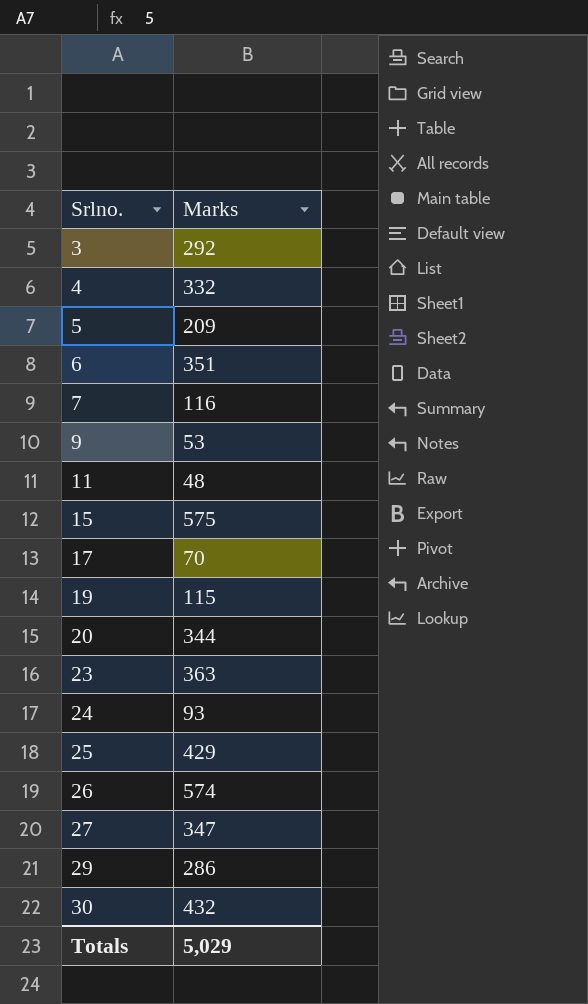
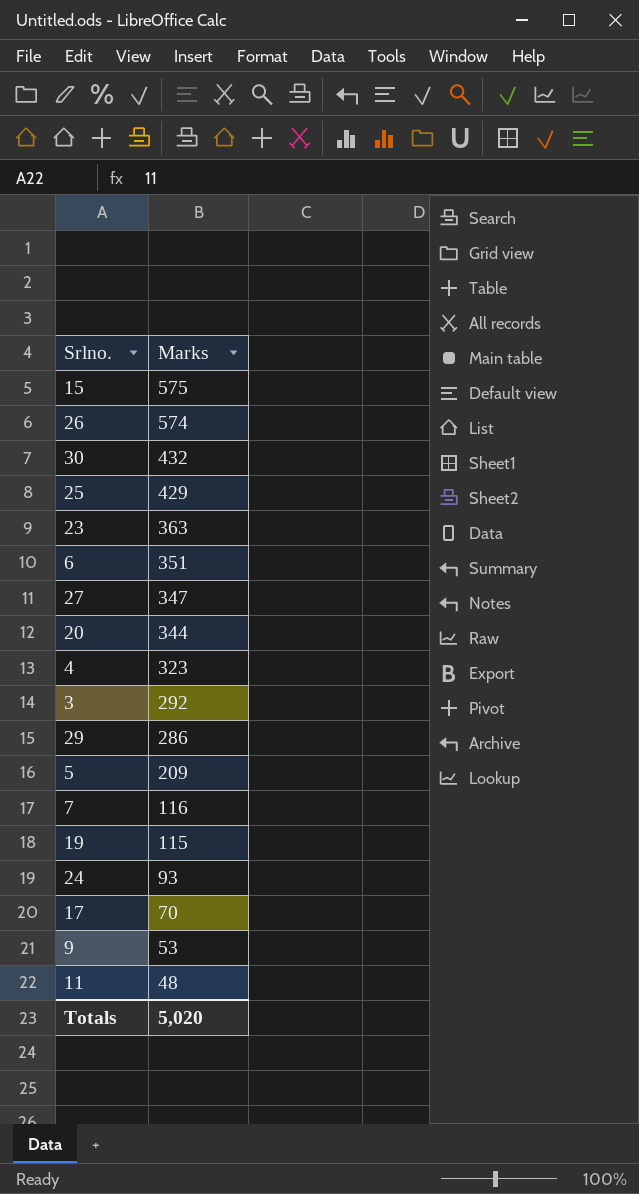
row order: Srlno. ascending -> Marks descending
4 | Marks: 332 -> 323
Totals | Marks: 5,029 -> 5,020

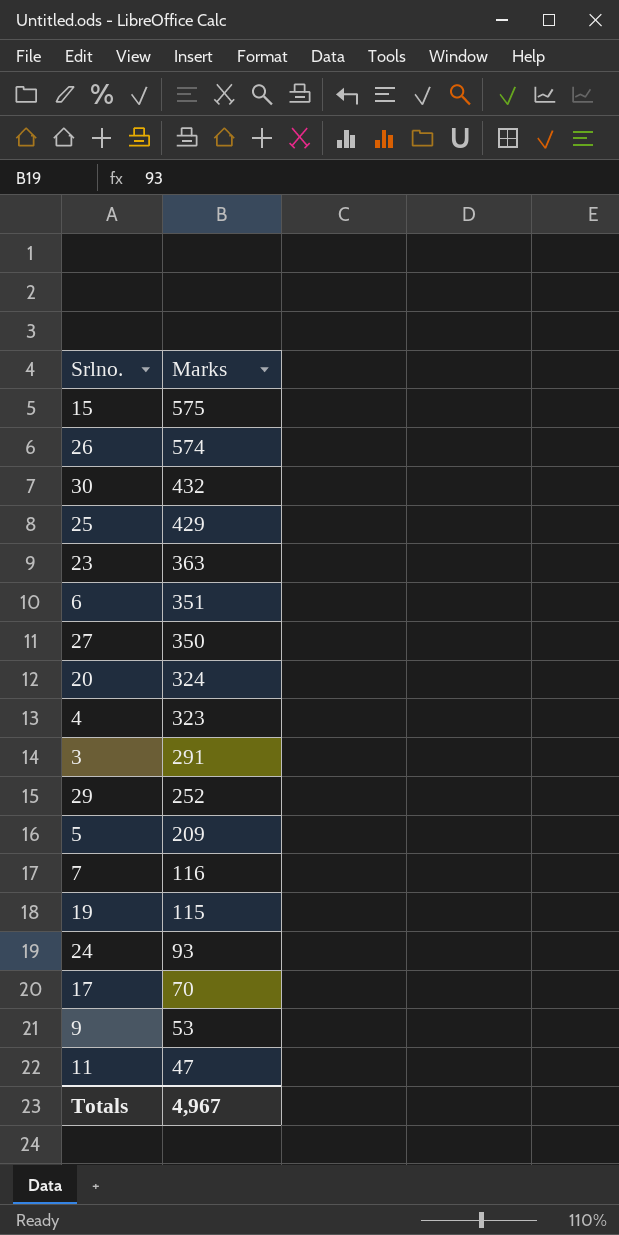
27 | Marks: 347 -> 350
20 | Marks: 344 -> 324
3 | Marks: 292 -> 291
29 | Marks: 286 -> 252
11 | Marks: 48 -> 47
Totals | Marks: 5,020 -> 4,967

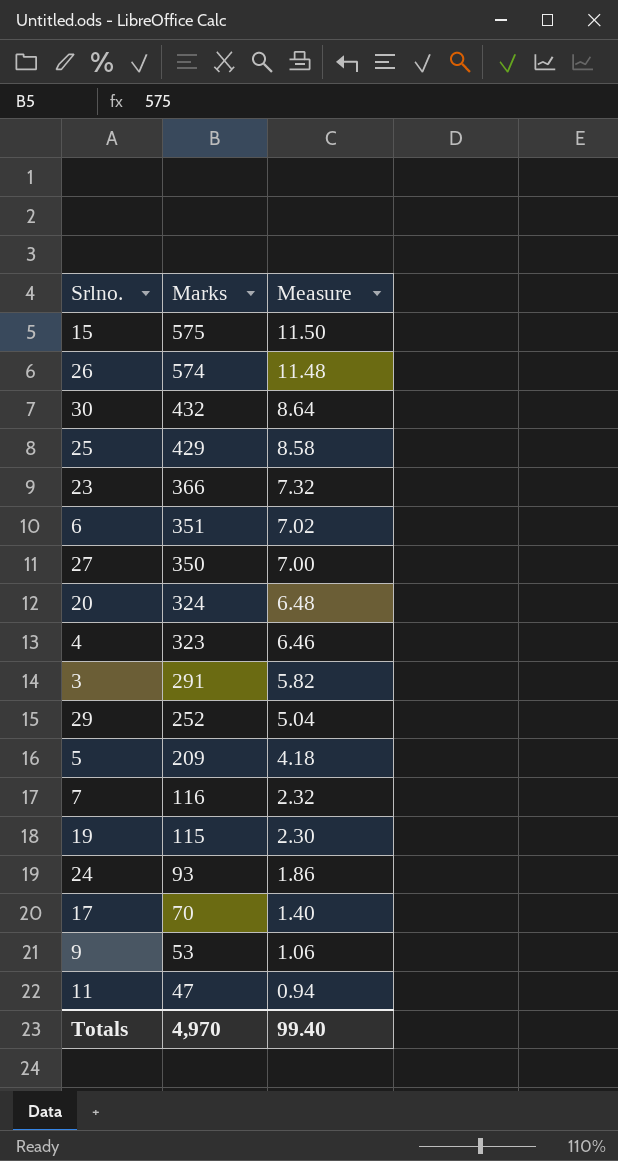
column Measure | formula: none -> [Marks] * 0.02
23 | Marks: 363 -> 366
Totals | Marks: 4,967 -> 4,970

